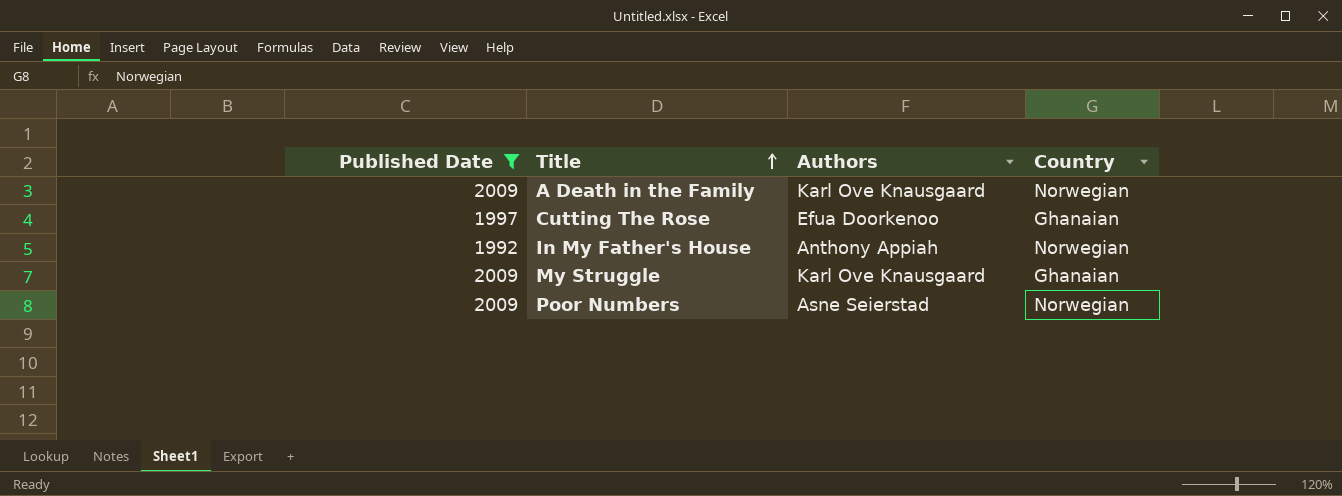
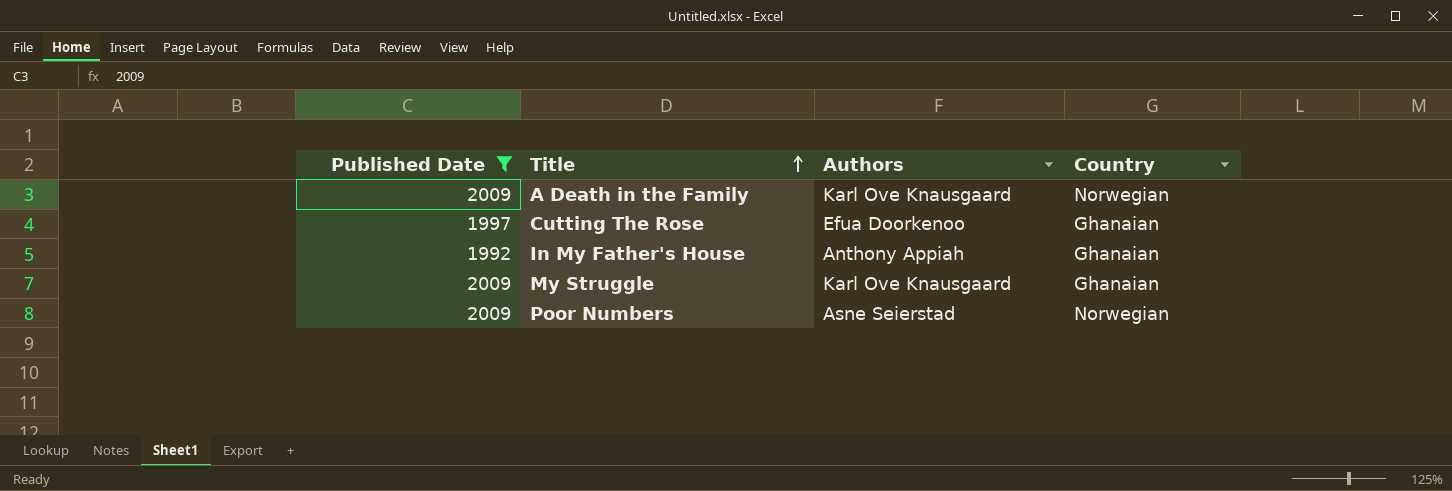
In My Father's House | Country: Norwegian -> Ghanaian

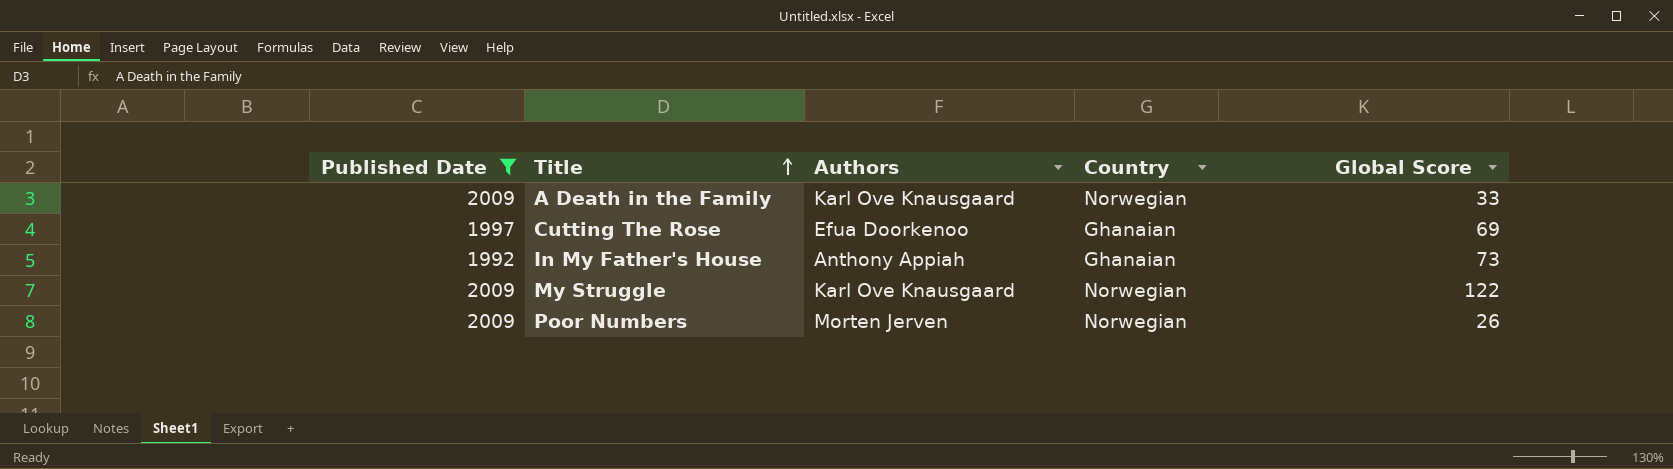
column Global Score | position: none -> 5
My Struggle | Country: Ghanaian -> Norwegian
Poor Numbers | Authors: Asne Seierstad -> Morten Jerven

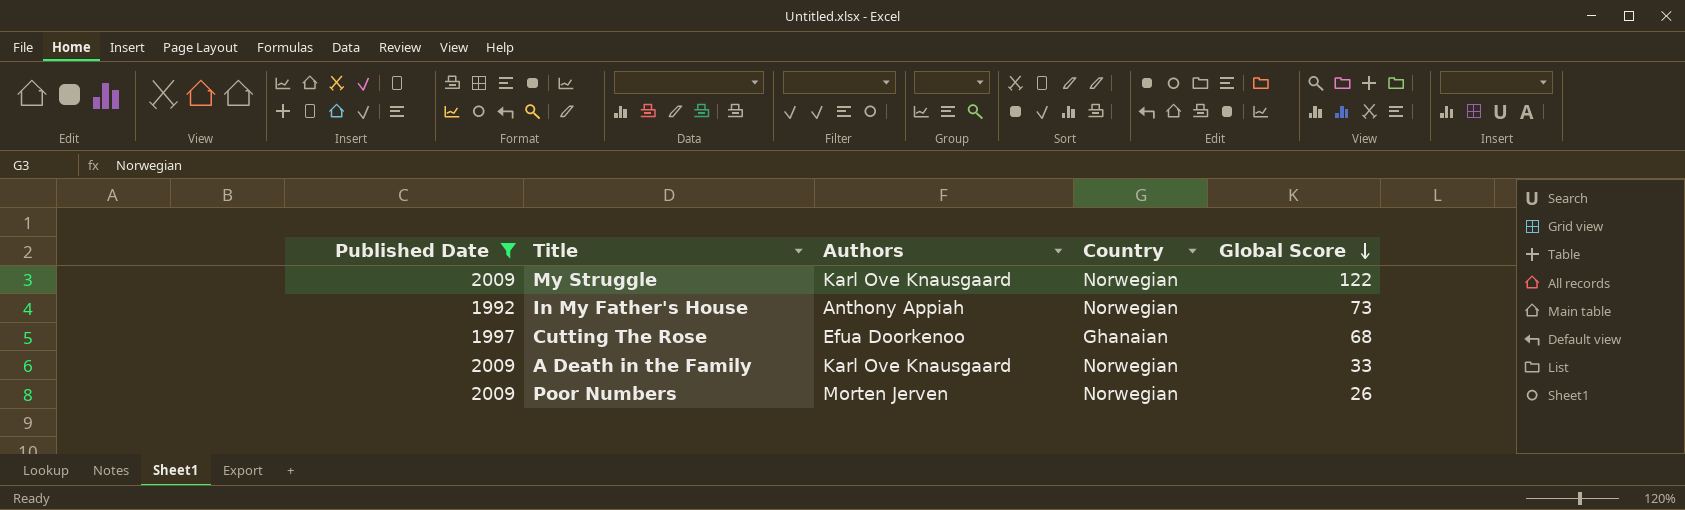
row order: Title ascending -> Global Score descending
In My Father's House | Country: Ghanaian -> Norwegian
Cutting The Rose | Global Score: 69 -> 68

